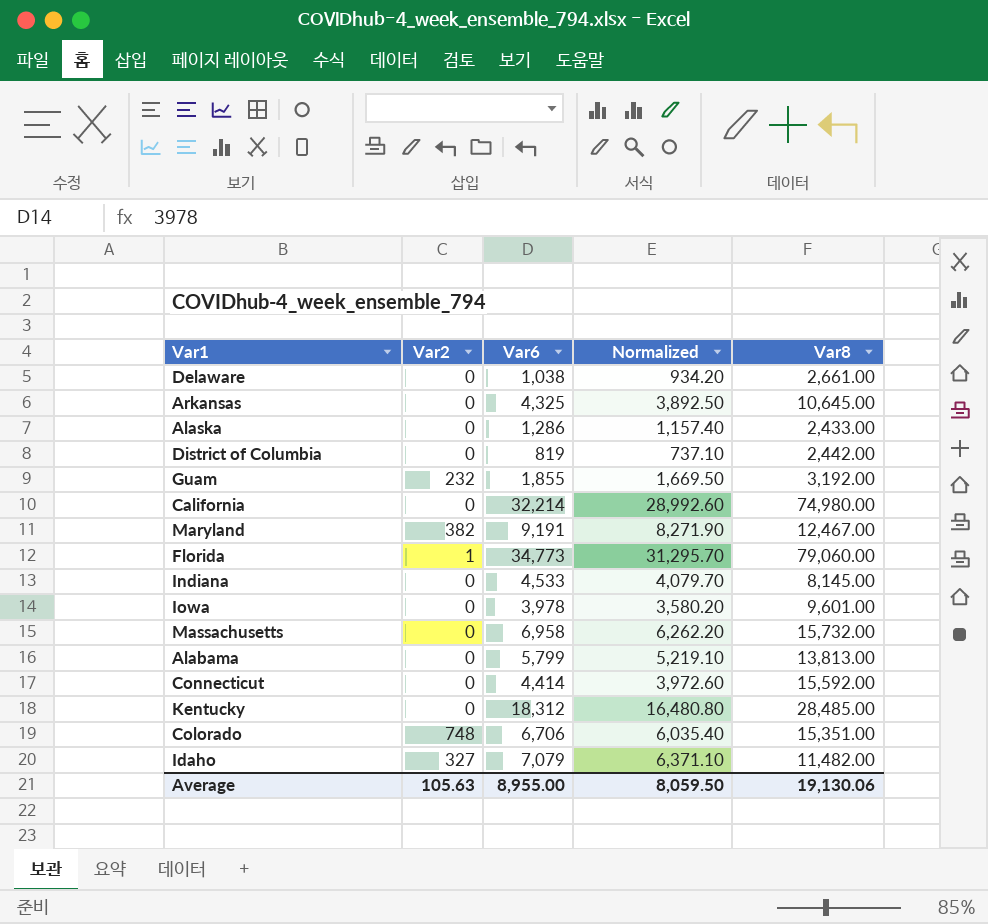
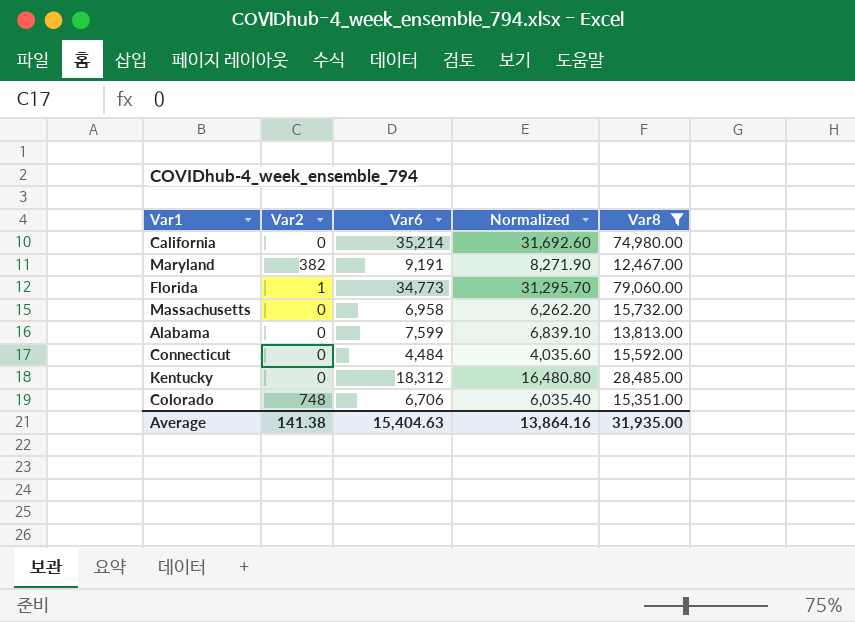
filter: none -> Var8 >= 12,467.00
California | Var6: 32,214 -> 35,214
California | Normalized: 28,992.60 -> 31,692.60
Alabama | Var6: 5,799 -> 7,599
Alabama | Normalized: 5,219.10 -> 6,839.10
Connecticut | Var6: 4,414 -> 4,484
Connecticut | Normalized: 3,972.60 -> 4,035.60
Average | Var2: 105.63 -> 141.38
Average | Var6: 8,955.00 -> 15,404.63
Average | Normalized: 8,059.50 -> 13,864.16
Average | Var8: 19,130.06 -> 31,935.00

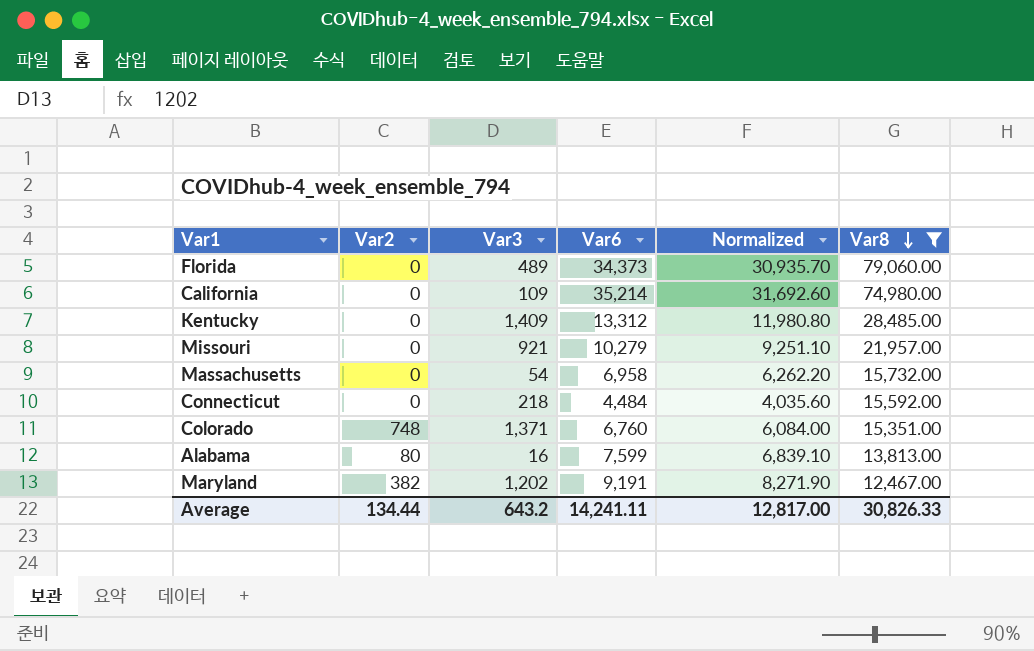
row order: none -> Var8 descending
column Var3 | position: none -> 3
Florida | Var2: 1 -> 0
Florida | Var6: 34,773 -> 34,373
Florida | Normalized: 31,295.70 -> 30,935.70
Kentucky | Var6: 18,312 -> 13,312
Kentucky | Normalized: 16,480.80 -> 11,980.80
row Missouri: none -> 0 | 921 | 10,279 | 9,251.10 | 21,957.00
Colorado | Var6: 6,706 -> 6,760
Colorado | Normalized: 6,035.40 -> 6,084.00
Alabama | Var2: 0 -> 80
Average | Var2: 141.38 -> 134.44
Average | Var6: 15,404.63 -> 14,241.11
Average | Normalized: 13,864.16 -> 12,817.00
Average | Var8: 31,935.00 -> 30,826.33

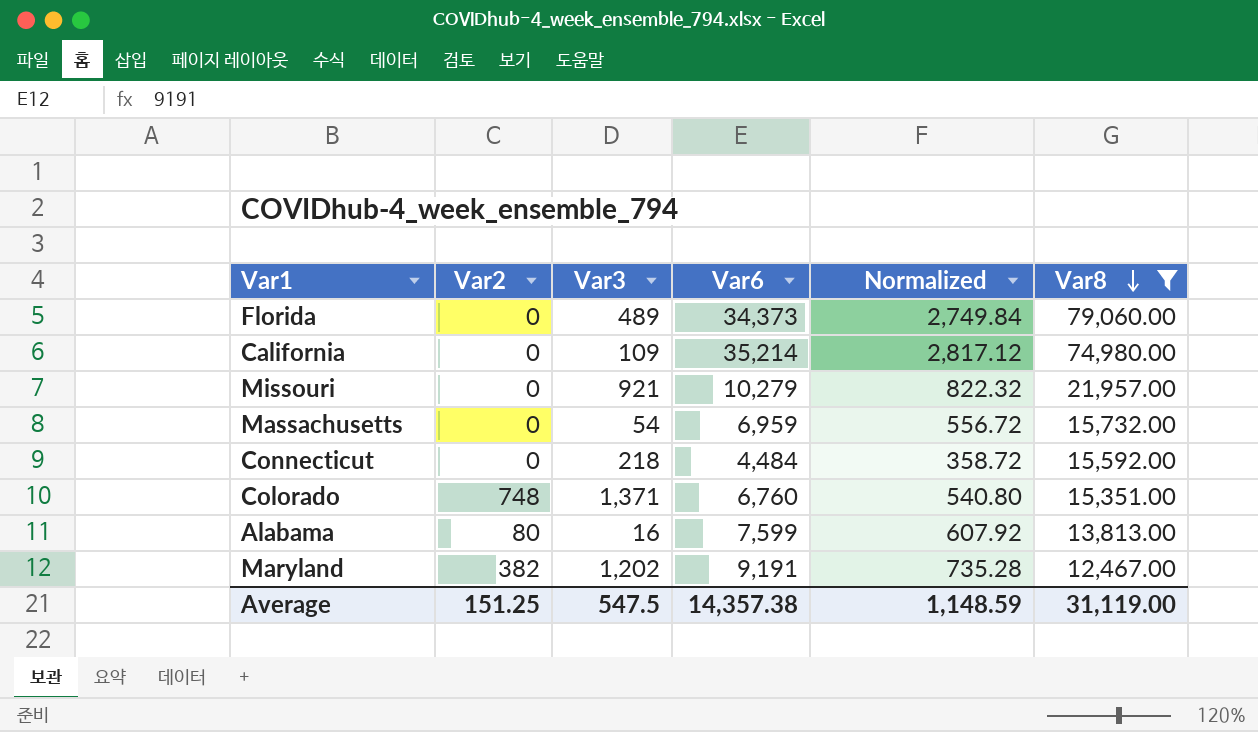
column Normalized | formula: [Var6] * 0.9 -> [Var6] * 0.08
row Kentucky: 0 | 1,409 | 13,312 | 11,980.80 | 28,485.00 -> none
Massachusetts | Var6: 6,958 -> 6,959
Average | Var2: 134.44 -> 151.25
Average | Var3: 643.2 -> 547.5
Average | Var6: 14,241.11 -> 14,357.38
Average | Normalized: 12,817.00 -> 1,148.59
Average | Var8: 30,826.33 -> 31,119.00

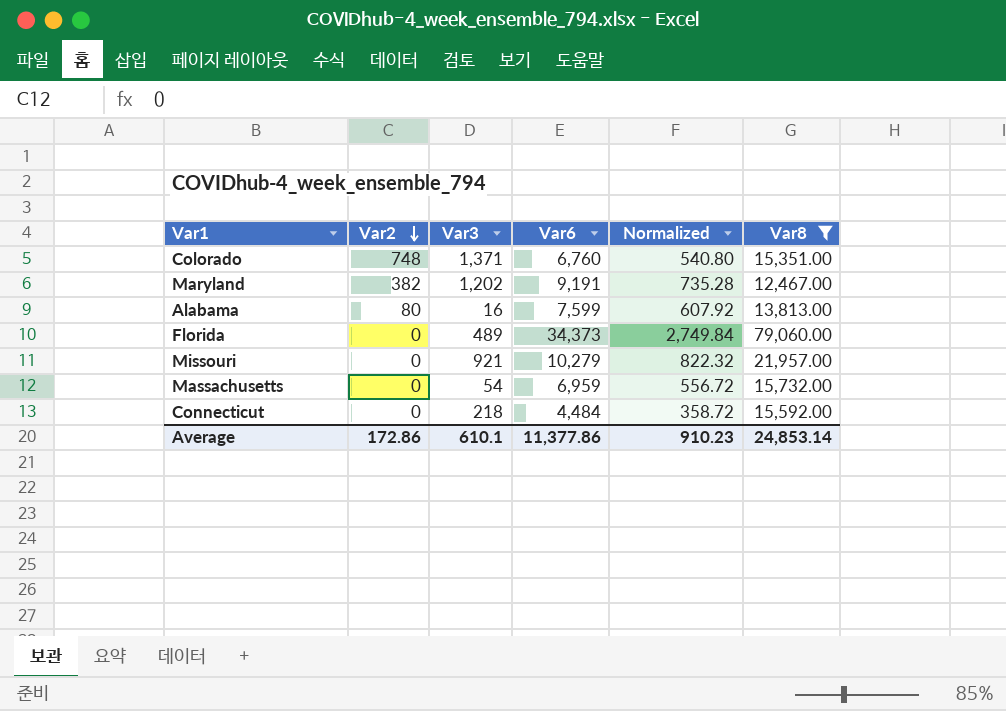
row order: Var8 descending -> Var2 descending
row California: 0 | 109 | 35,214 | 2,817.12 | 74,980.00 -> none
Average | Var2: 151.25 -> 172.86
Average | Var3: 547.5 -> 610.1
Average | Var6: 14,357.38 -> 11,377.86
Average | Normalized: 1,148.59 -> 910.23
Average | Var8: 31,119.00 -> 24,853.14

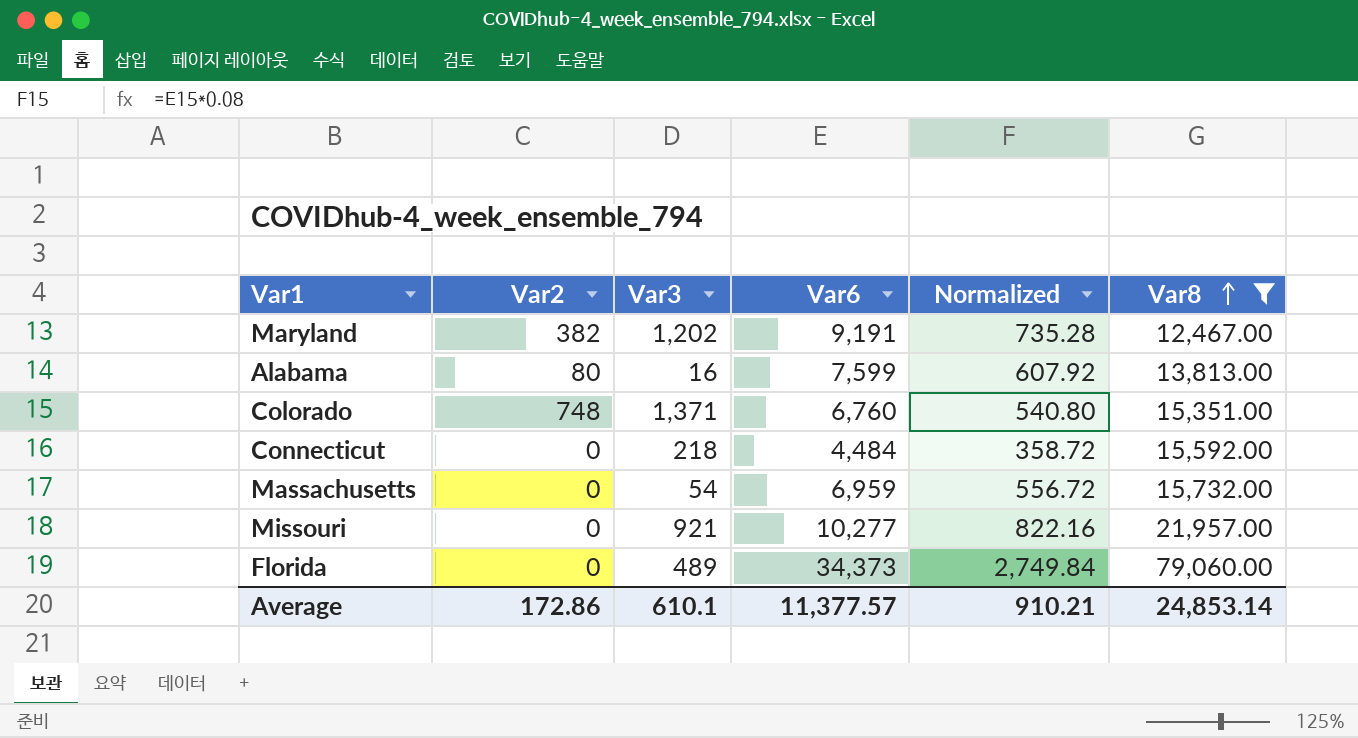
row order: Var2 descending -> Var8 ascending
Missouri | Var6: 10,279 -> 10,277
Missouri | Normalized: 822.32 -> 822.16
Average | Var6: 11,377.86 -> 11,377.57
Average | Normalized: 910.23 -> 910.21

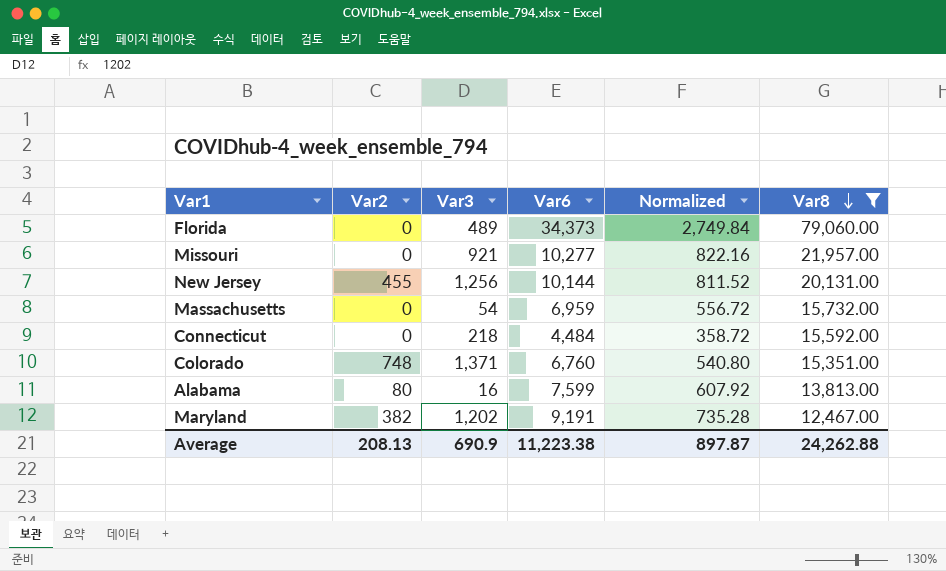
row order: Var8 ascending -> Var8 descending
row New Jersey: none -> 455 | 1,256 | 10,144 | 811.52 | 20,131.00
Average | Var2: 172.86 -> 208.13
Average | Var3: 610.1 -> 690.9
Average | Var6: 11,377.57 -> 11,223.38
Average | Normalized: 910.21 -> 897.87
Average | Var8: 24,853.14 -> 24,262.88

